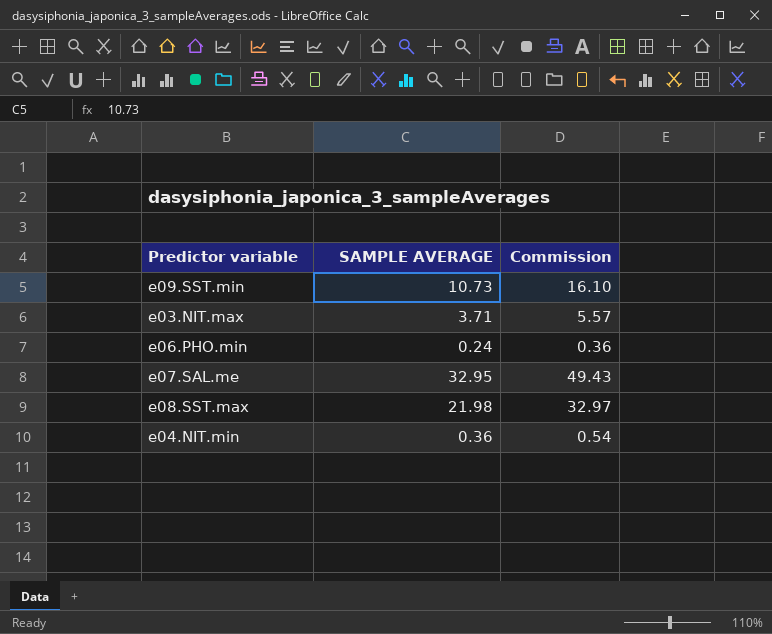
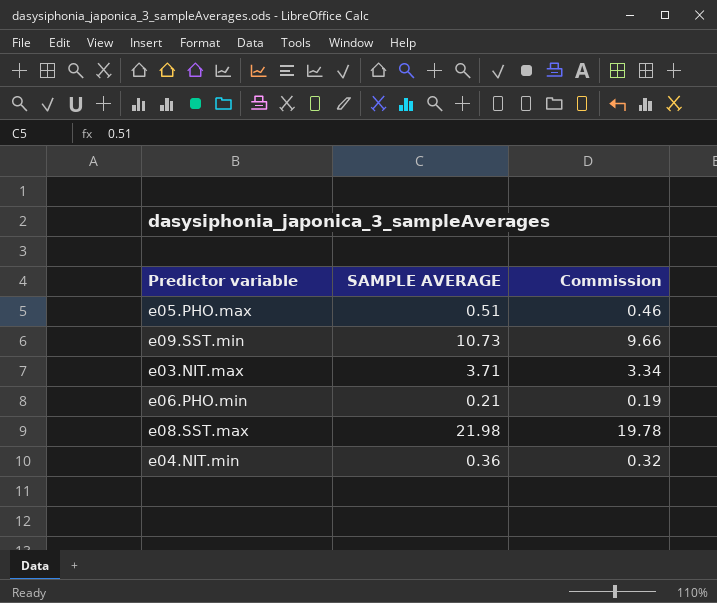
column Commission | formula: [SAMPLE AVERAGE] * 1.5 -> [SAMPLE AVERAGE] * 0.9
row e07.SAL.me: 32.95 | 49.43 -> none
row e05.PHO.max: none -> 0.51 | 0.46
e06.PHO.min | SAMPLE AVERAGE: 0.24 -> 0.21

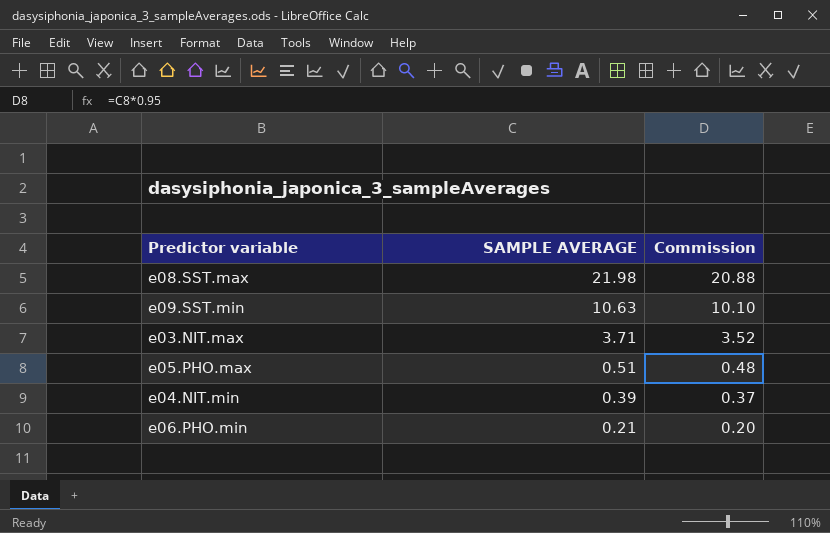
row order: none -> SAMPLE AVERAGE descending
column Commission | formula: [SAMPLE AVERAGE] * 0.9 -> [SAMPLE AVERAGE] * 0.95
e09.SST.min | SAMPLE AVERAGE: 10.73 -> 10.63
e04.NIT.min | SAMPLE AVERAGE: 0.36 -> 0.39

